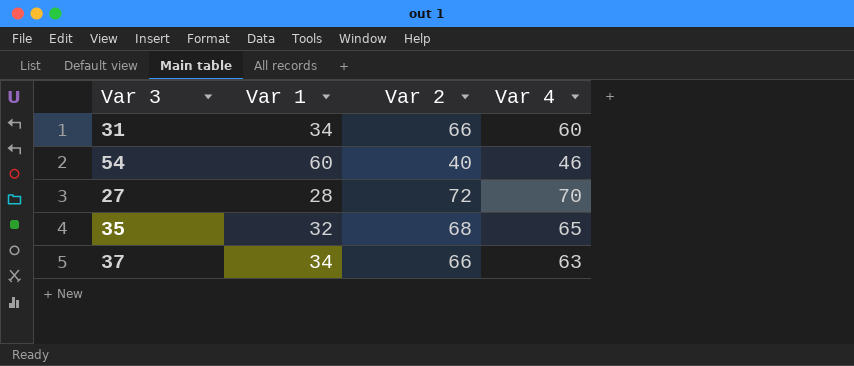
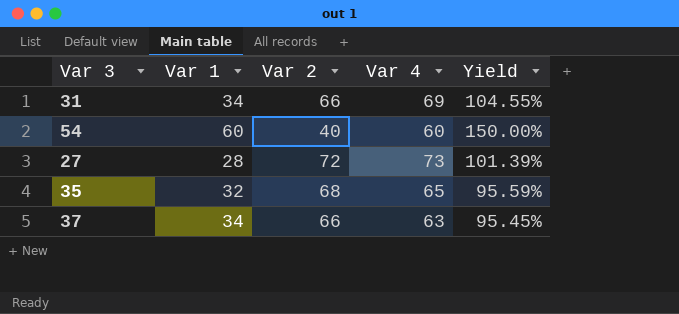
column Yield | formula: none -> [Var 4] / [Var 2]
31 | Var 4: 60 -> 69
54 | Var 4: 46 -> 60
27 | Var 4: 70 -> 73

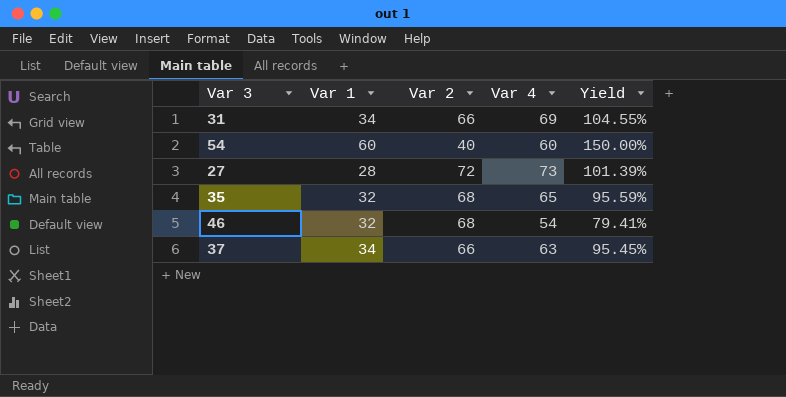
row 46: none -> 32 | 68 | 54 | 79.41%

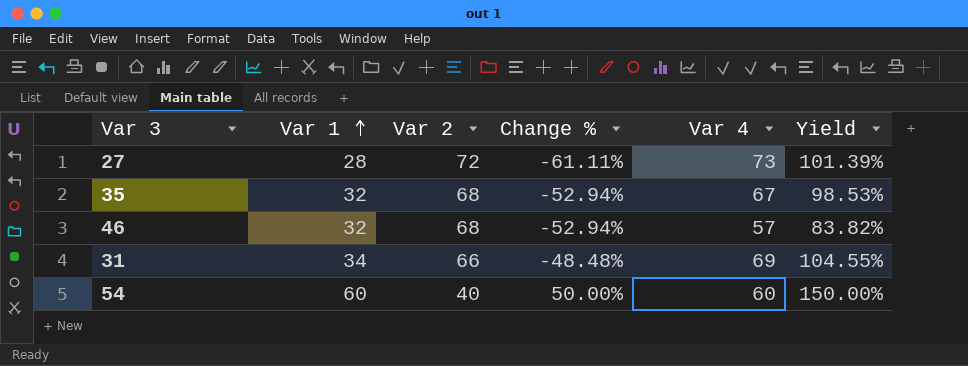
row order: none -> Var 1 ascending
column Change % | formula: none -> ([Var 1] - [Var 2]) / [Var 2]
row 37: 34 | 66 | 63 | 95.45% -> none
35 | Var 4: 65 -> 67
35 | Yield: 95.59% -> 98.53%
46 | Var 4: 54 -> 57
46 | Yield: 79.41% -> 83.82%

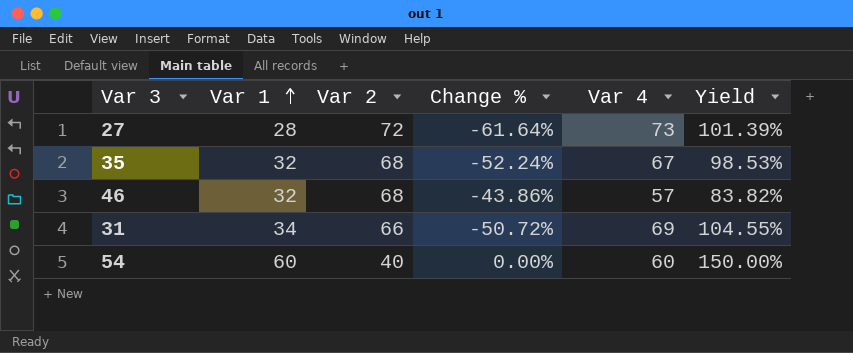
column Change % | formula: ([Var 1] - [Var 2]) / [Var 2] -> ([Var 1] - [Var 4]) / [Var 4]

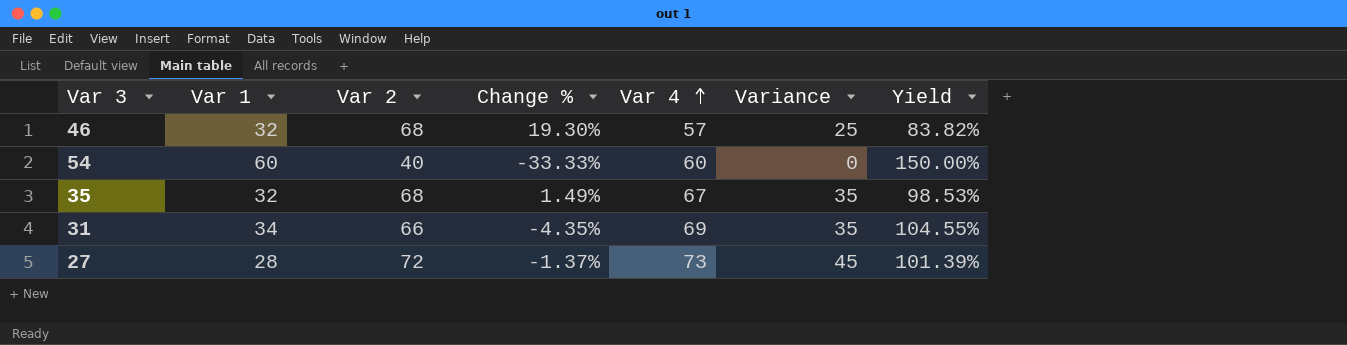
row order: Var 1 ascending -> Var 4 ascending
column Change % | formula: ([Var 1] - [Var 4]) / [Var 4] -> ([Var 2] - [Var 4]) / [Var 4]
column Variance | formula: none -> [Var 4] - [Var 1]

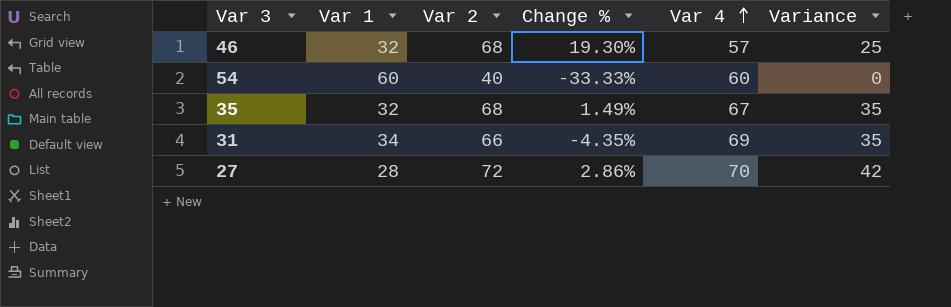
column Yield | formula: [Var 4] / [Var 2] -> none
27 | Change %: -1.37% -> 2.86%
27 | Var 4: 73 -> 70
27 | Variance: 45 -> 42

